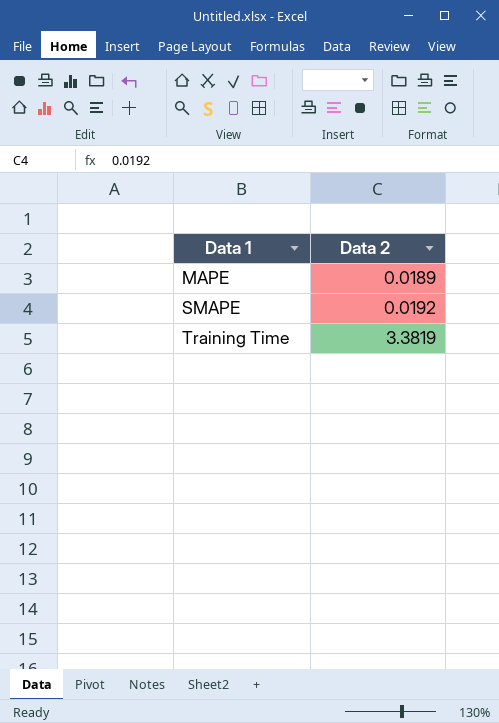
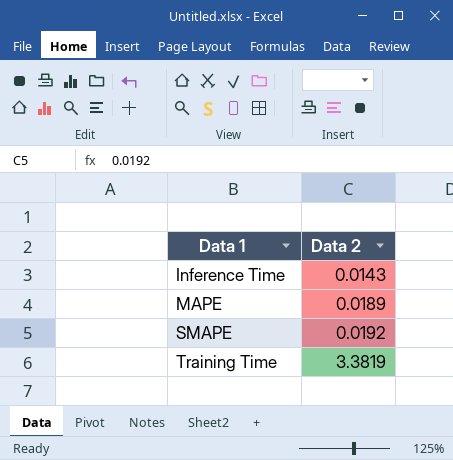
row Inference Time: none -> 0.0143

